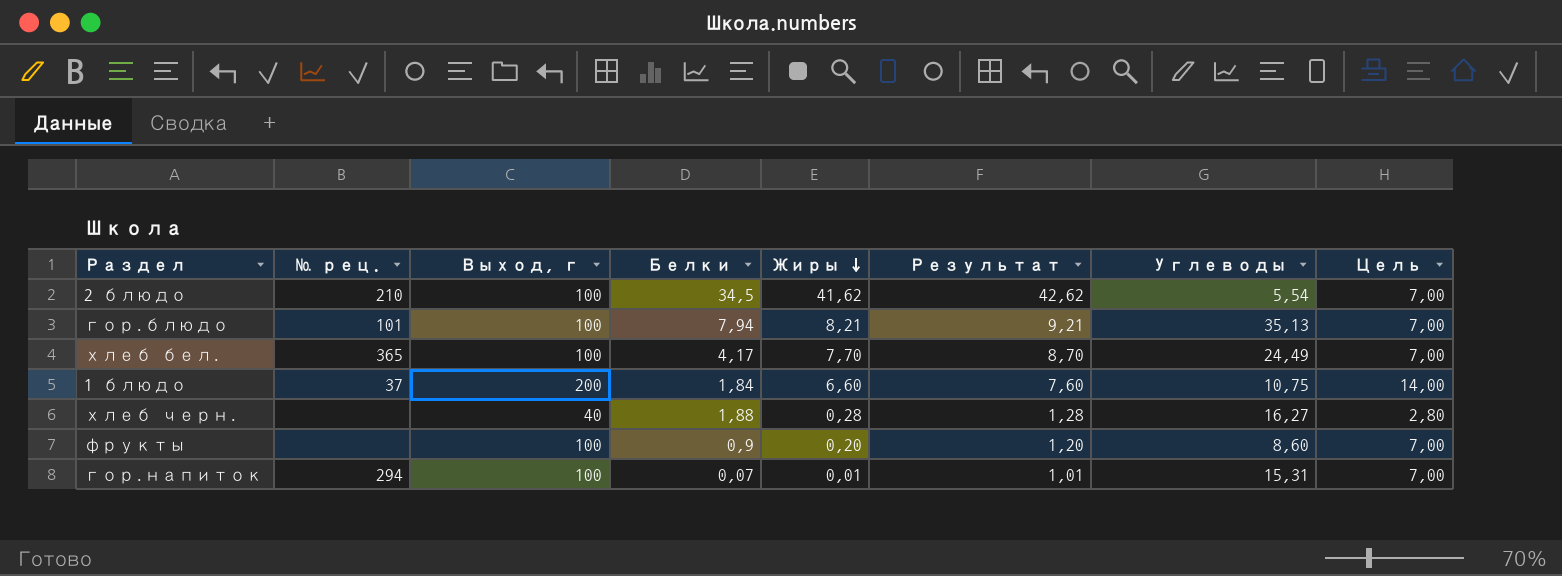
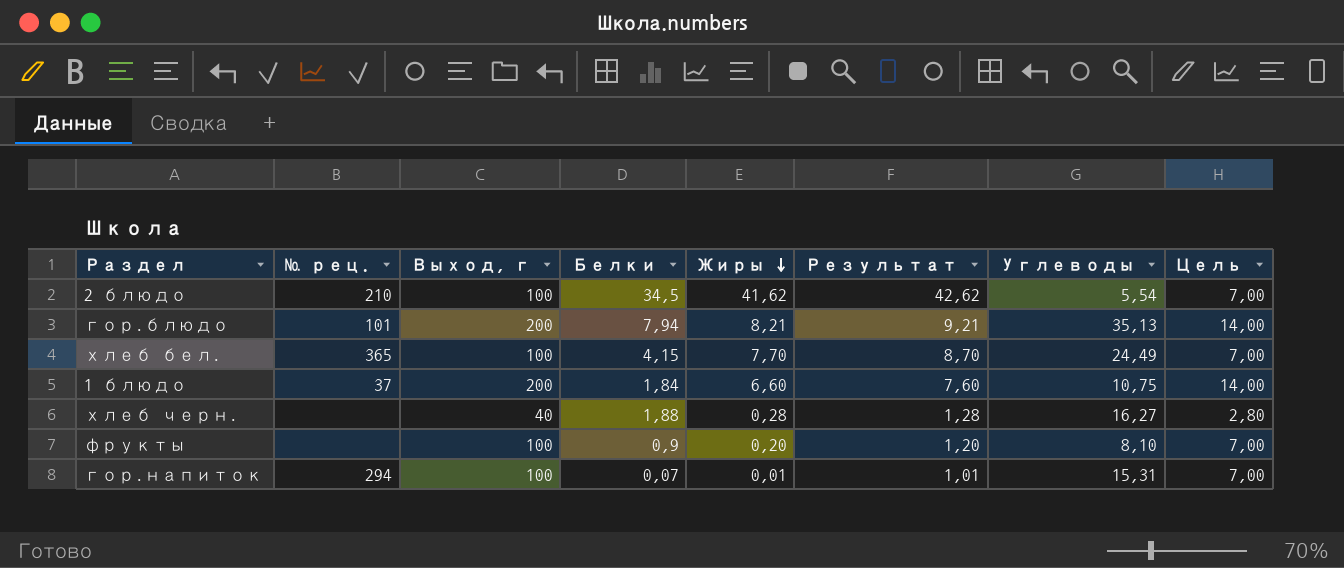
гор.блюдо | Выход, г: 100 -> 200
гор.блюдо | Цель: 7,00 -> 14,00
хлеб бел. | Белки: 4,17 -> 4,15
фрукты | Углеводы: 8,60 -> 8,10

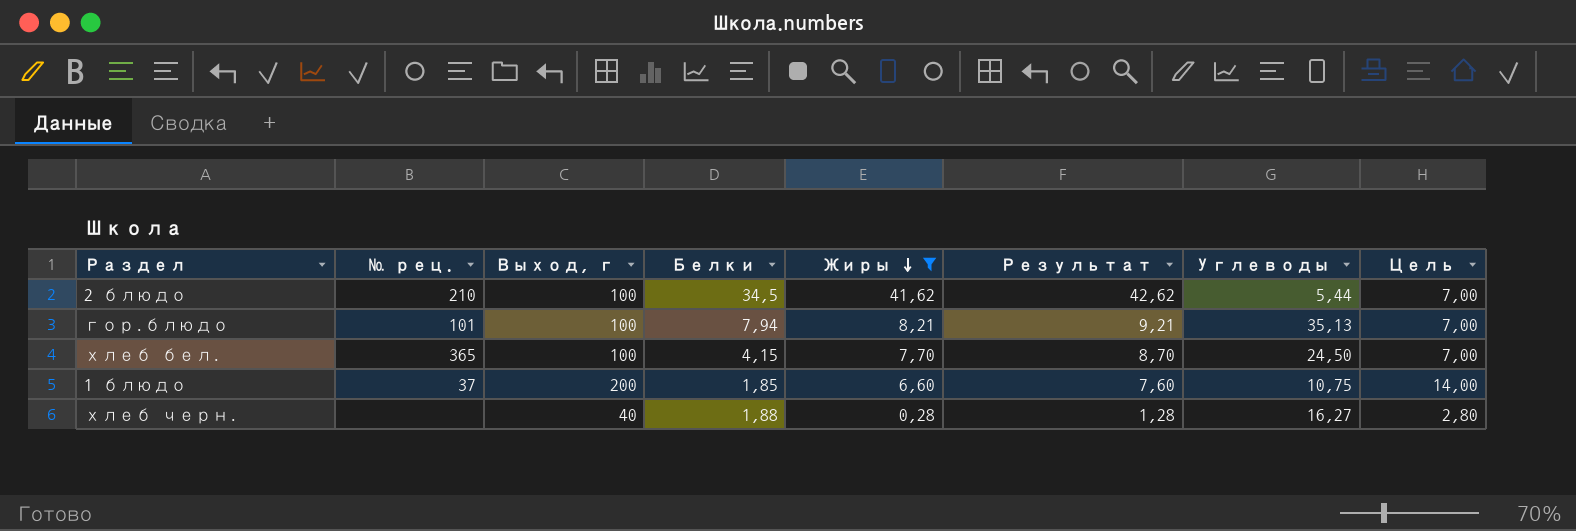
filter: none -> Жиры >= 0,28
2 блюдо | Углеводы: 5,54 -> 5,44
гор.блюдо | Выход, г: 200 -> 100
гор.блюдо | Цель: 14,00 -> 7,00
хлеб бел. | Углеводы: 24,49 -> 24,50
1 блюдо | Белки: 1,84 -> 1,85

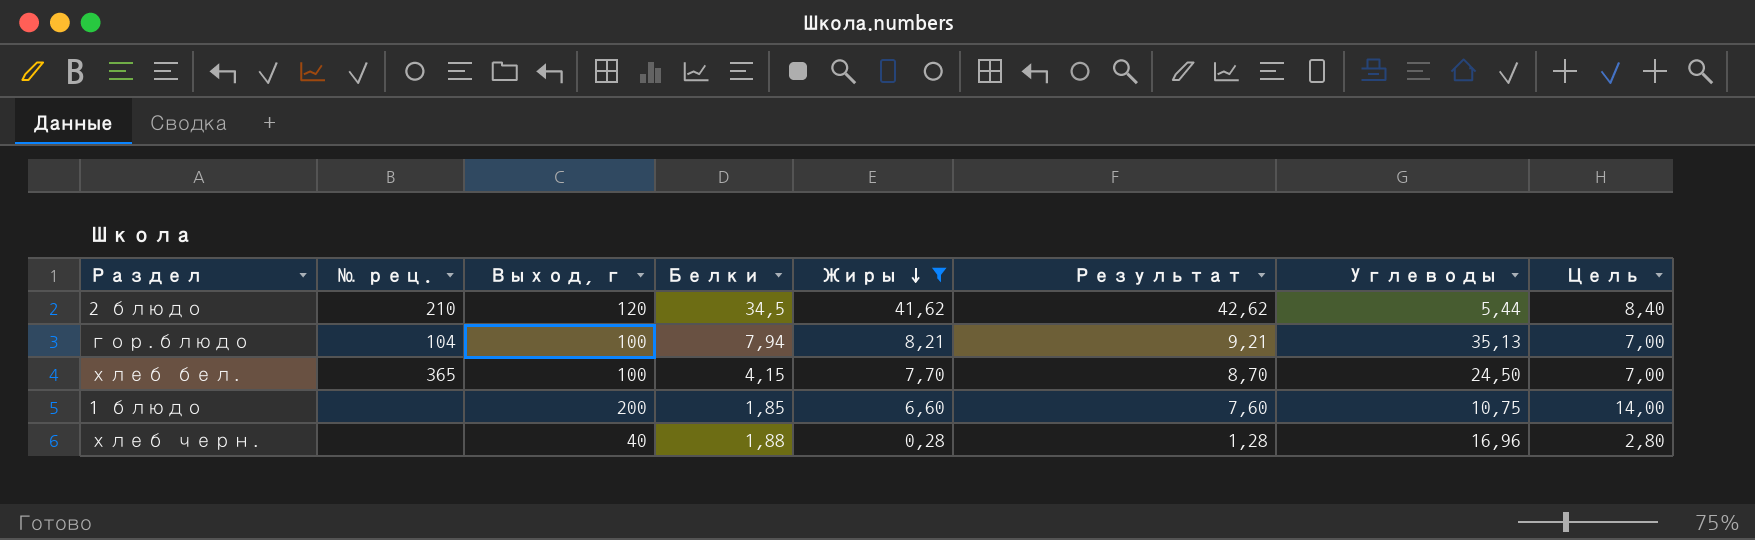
2 блюдо | Выход, г: 100 -> 120
2 блюдо | Цель: 7,00 -> 8,40
гор.блюдо | № рец.: 101 -> 104
1 блюдо | № рец.: 37 -> none
хлеб черн. | Углеводы: 16,27 -> 16,96

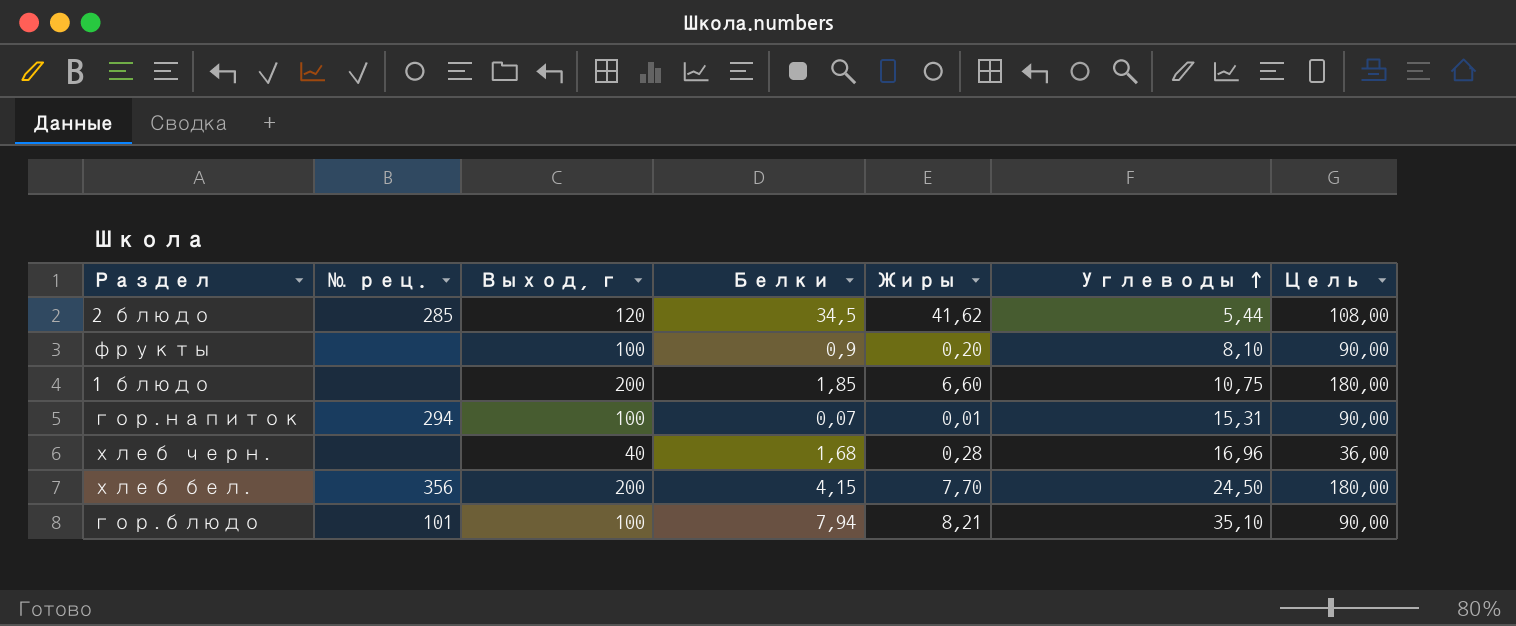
filter: Жиры >= 0,28 -> none
row order: Жиры descending -> Углеводы ascending
column Результат | formula: [Жиры] + 1 -> none
column Цель | formula: [Выход, г] * 0,07 -> [Выход, г] * 0,9
2 блюдо | № рец.: 210 -> 285
хлеб черн. | Белки: 1,88 -> 1,68
хлеб бел. | № рец.: 365 -> 356
хлеб бел. | Выход, г: 100 -> 200
гор.блюдо | № рец.: 104 -> 101
гор.блюдо | Углеводы: 35,13 -> 35,10

